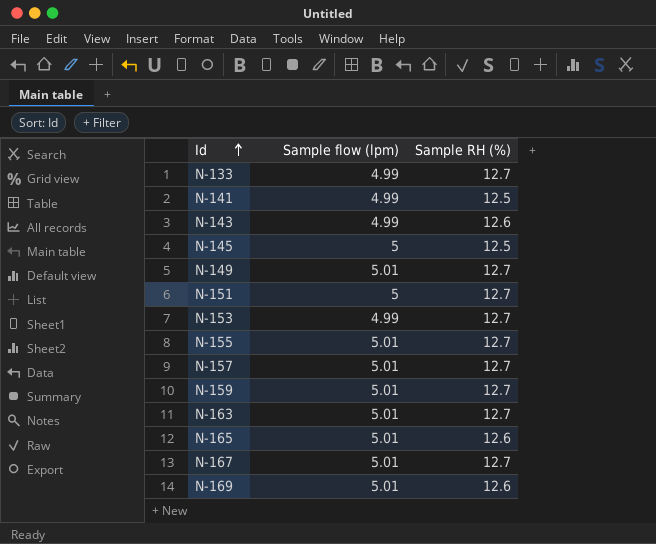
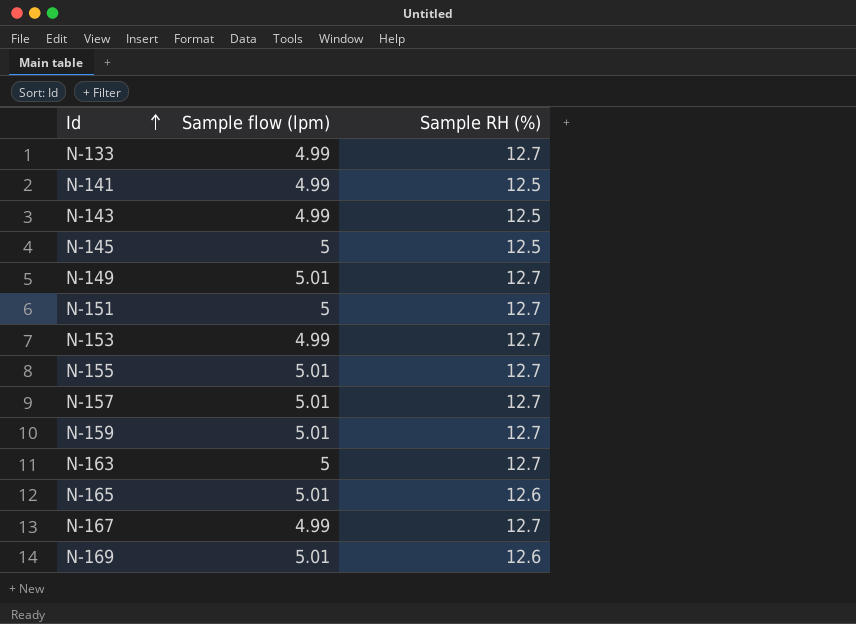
N-143 | Sample RH (%): 12.6 -> 12.5
N-163 | Sample flow (lpm): 5.01 -> 5
N-167 | Sample flow (lpm): 5.01 -> 4.99

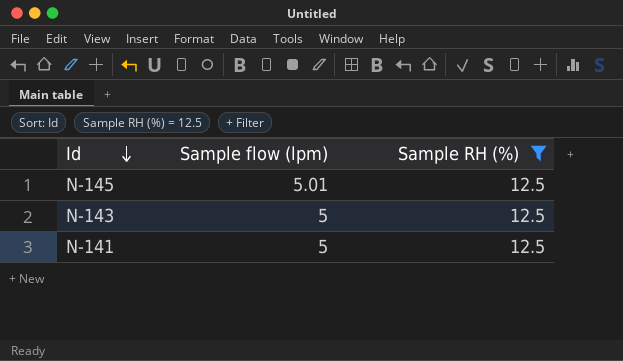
filter: none -> Sample RH (%) = 12.5
row order: Id ascending -> Id descending
N-145 | Sample flow (lpm): 5 -> 5.01
N-143 | Sample flow (lpm): 4.99 -> 5
N-141 | Sample flow (lpm): 4.99 -> 5

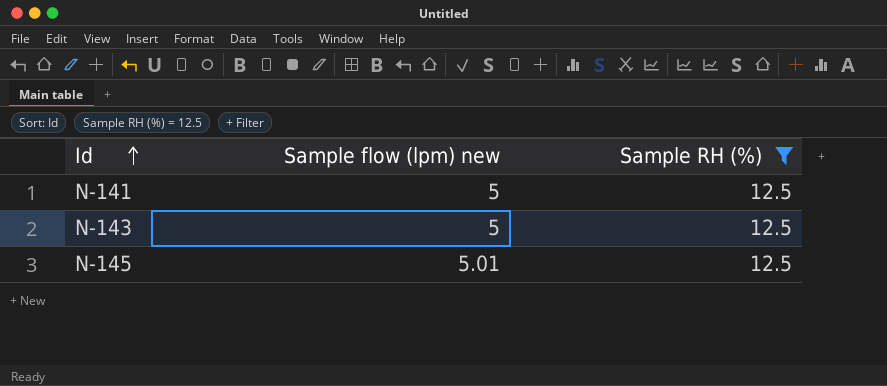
row order: Id descending -> Id ascending
column name: Sample flow (lpm) -> Sample flow (lpm) new

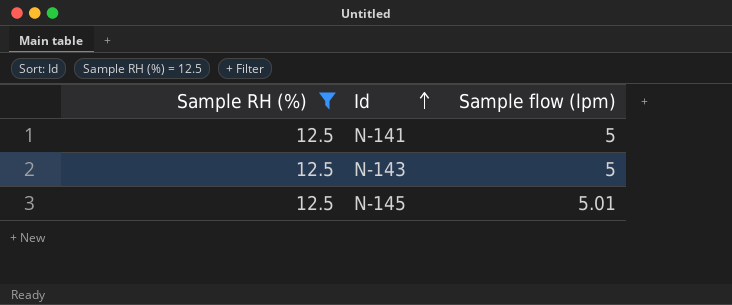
column Sample RH (%) | position: 3 -> 1
column name: Sample flow (lpm) new -> Sample flow (lpm)

